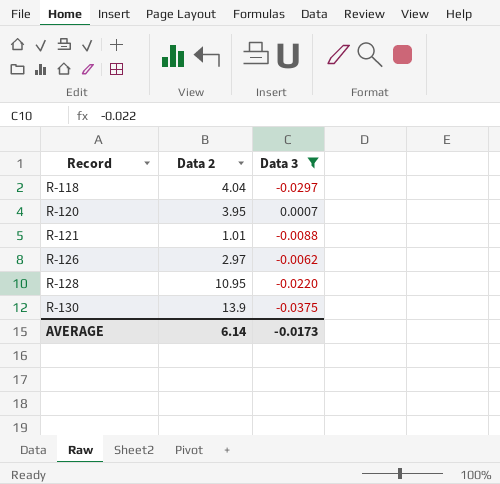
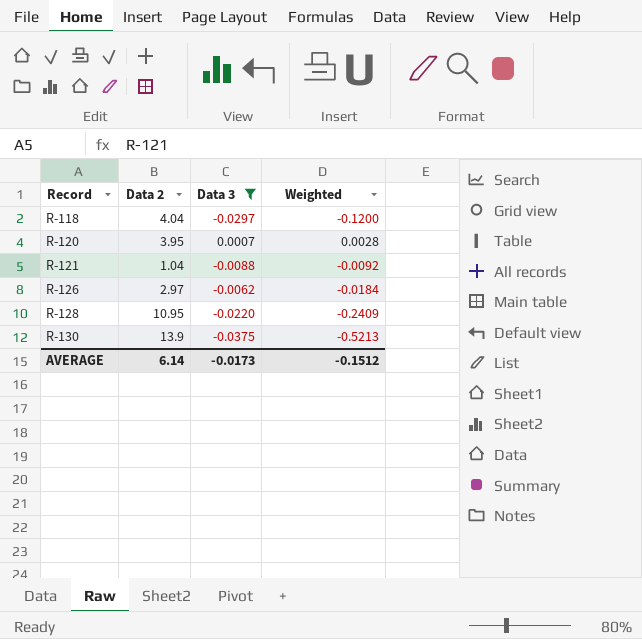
column Weighted | formula: none -> [Data 2] * [Data 3]
R-121 | Data 2: 1.01 -> 1.04

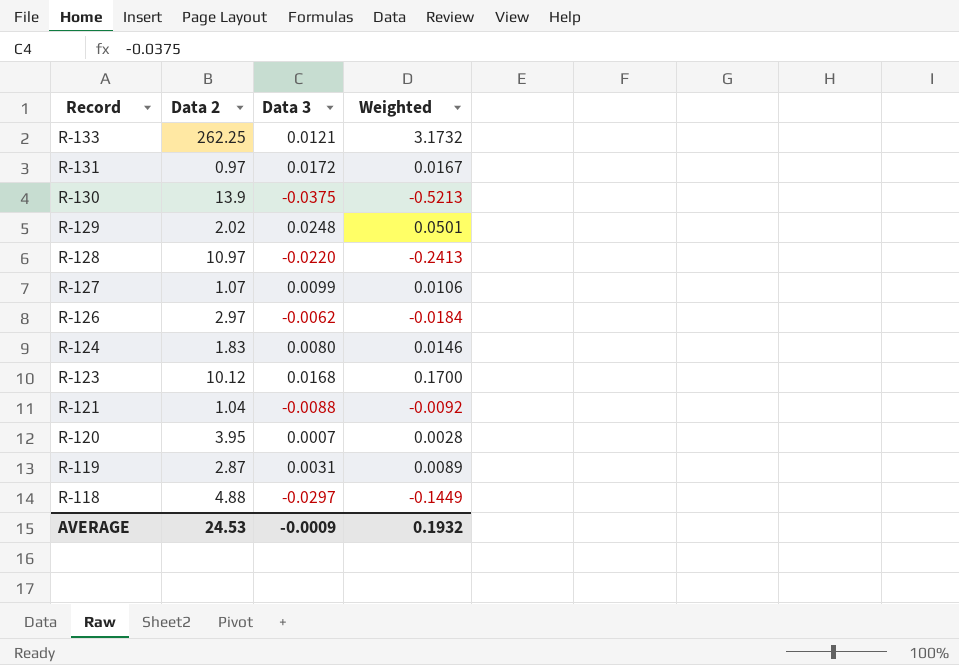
filter: Data 3 <= 0.0007 -> none
row order: Record ascending -> Record descending
R-128 | Data 2: 10.95 -> 10.97
R-128 | Weighted: -0.2409 -> -0.2413
R-118 | Data 2: 4.04 -> 4.88
R-118 | Weighted: -0.1200 -> -0.1449
AVERAGE | Data 2: 6.14 -> 24.53
AVERAGE | Data 3: -0.0173 -> -0.0009
AVERAGE | Weighted: -0.1512 -> 0.1932

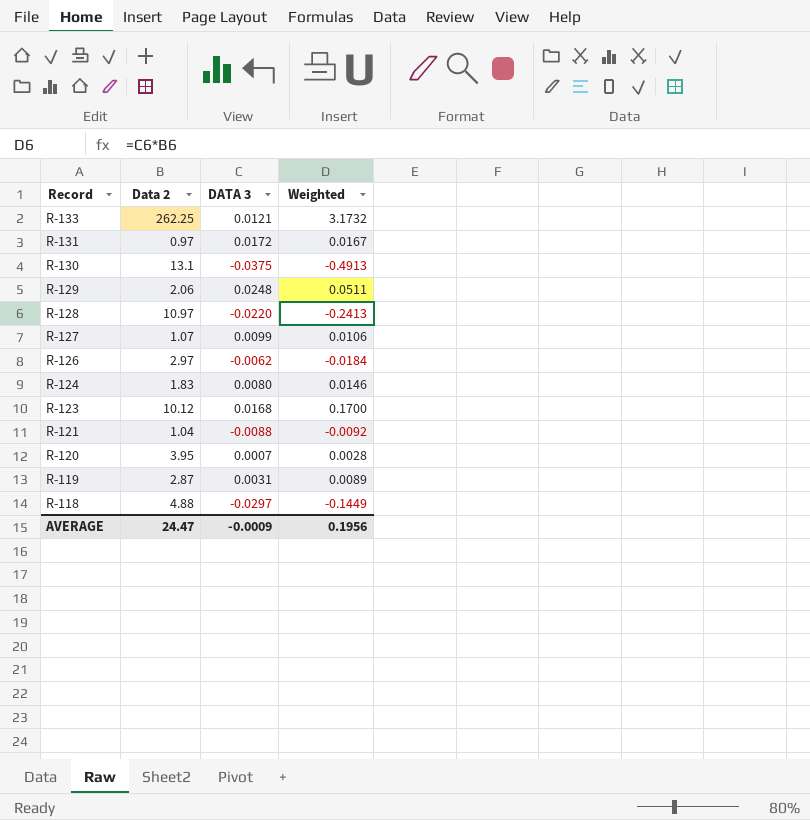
column name: Data 3 -> DATA 3
R-130 | Data 2: 13.9 -> 13.1
R-130 | Weighted: -0.5213 -> -0.4913
R-129 | Data 2: 2.02 -> 2.06
R-129 | Weighted: 0.0501 -> 0.0511
AVERAGE | Data 2: 24.53 -> 24.47
AVERAGE | Weighted: 0.1932 -> 0.1956

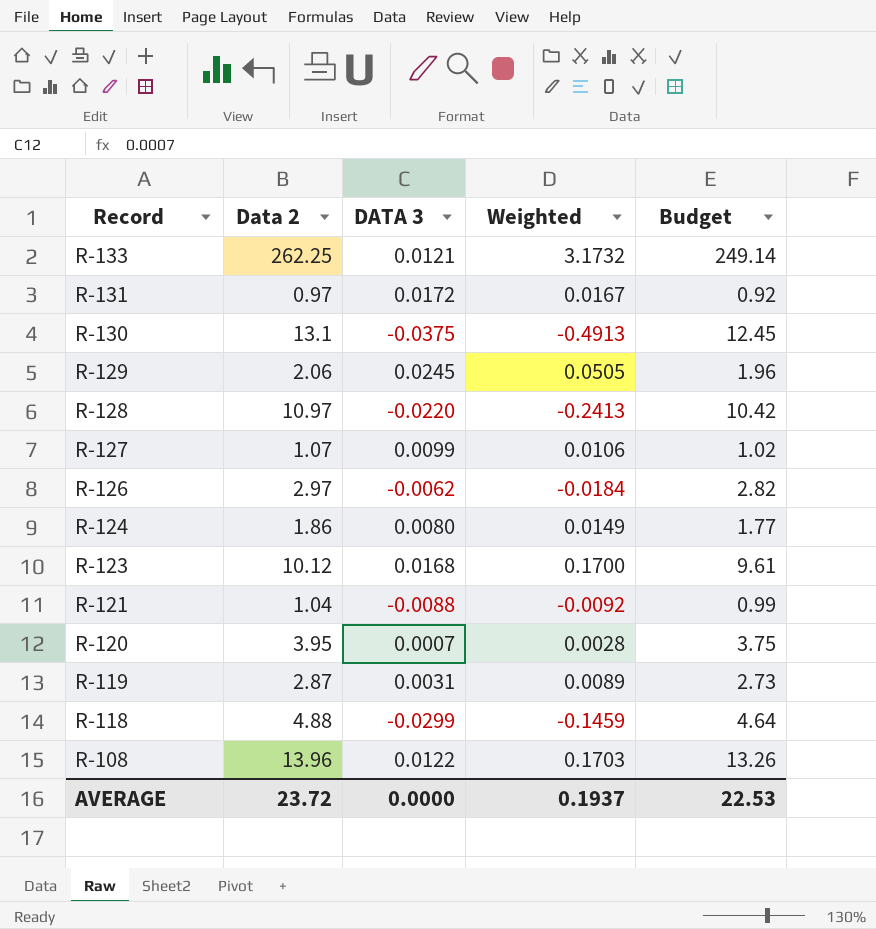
column Budget | formula: none -> [Data 2] * 0.95
R-129 | DATA 3: 0.0248 -> 0.0245
R-129 | Weighted: 0.0511 -> 0.0505
R-124 | Data 2: 1.83 -> 1.86
R-124 | Weighted: 0.0146 -> 0.0149
R-118 | DATA 3: -0.0297 -> -0.0299
R-118 | Weighted: -0.1449 -> -0.1459
row R-108: none -> 13.96 | 0.0122 | 0.1703 | 13.26
AVERAGE | Data 2: 24.47 -> 23.72
AVERAGE | DATA 3: -0.0009 -> 0.0000
AVERAGE | Weighted: 0.1956 -> 0.1937

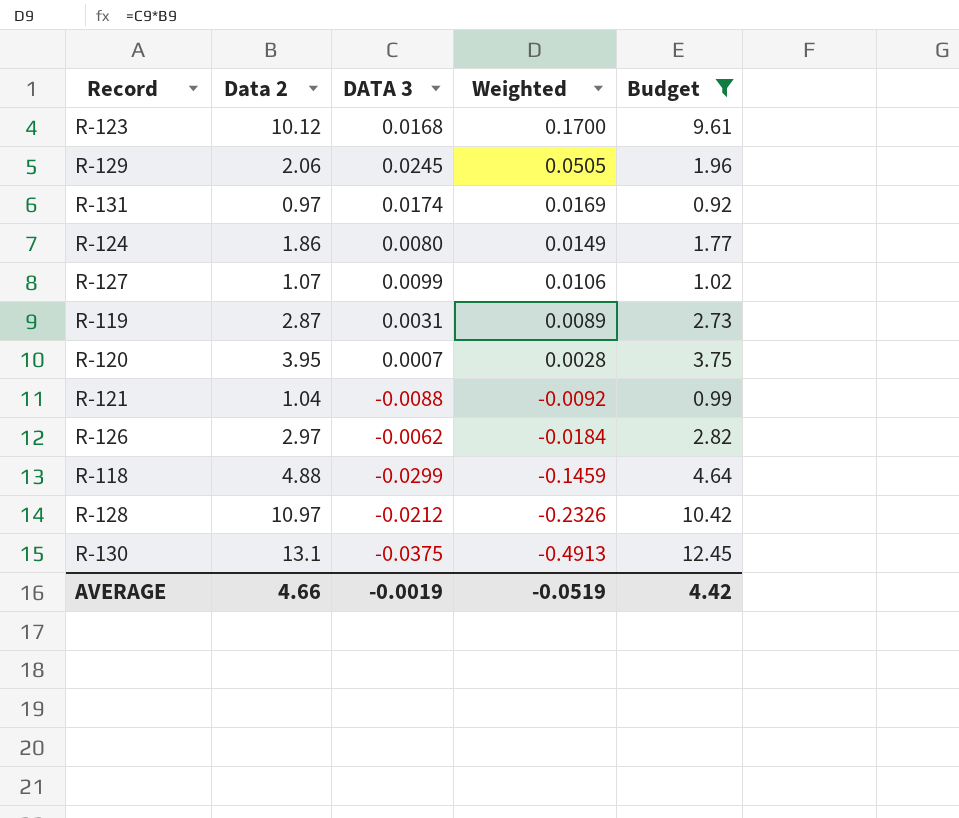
filter: none -> Budget <= 12.45
row order: Record descending -> Weighted descending
R-131 | DATA 3: 0.0172 -> 0.0174
R-131 | Weighted: 0.0167 -> 0.0169
R-128 | DATA 3: -0.0220 -> -0.0212
R-128 | Weighted: -0.2413 -> -0.2326
AVERAGE | Data 2: 23.72 -> 4.66
AVERAGE | DATA 3: 0.0000 -> -0.0019
AVERAGE | Weighted: 0.1937 -> -0.0519
AVERAGE | Budget: 22.53 -> 4.42

